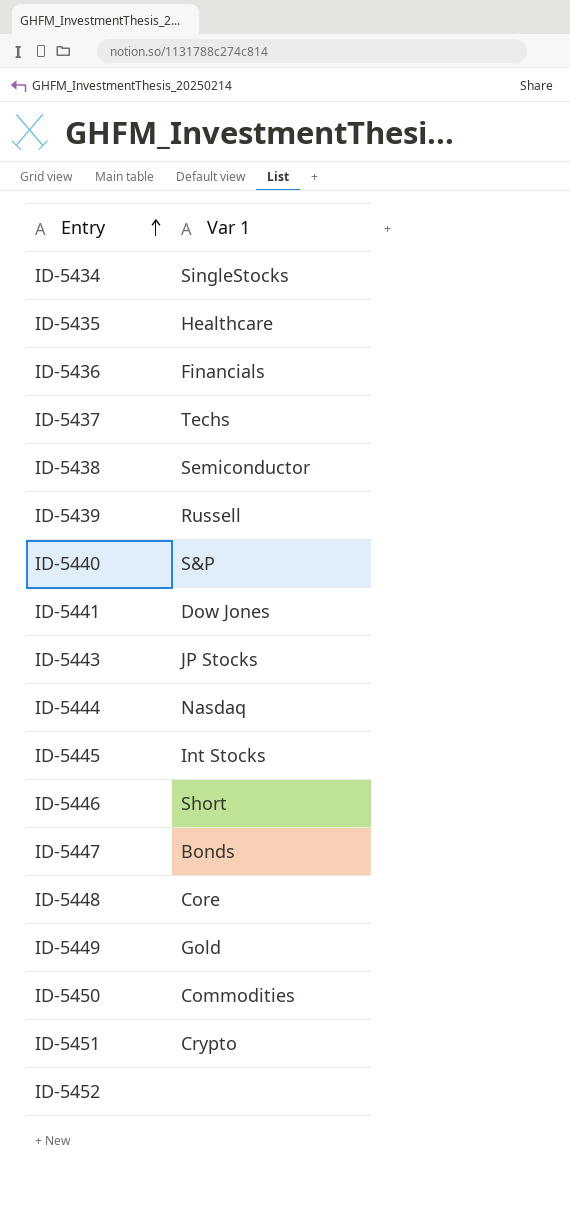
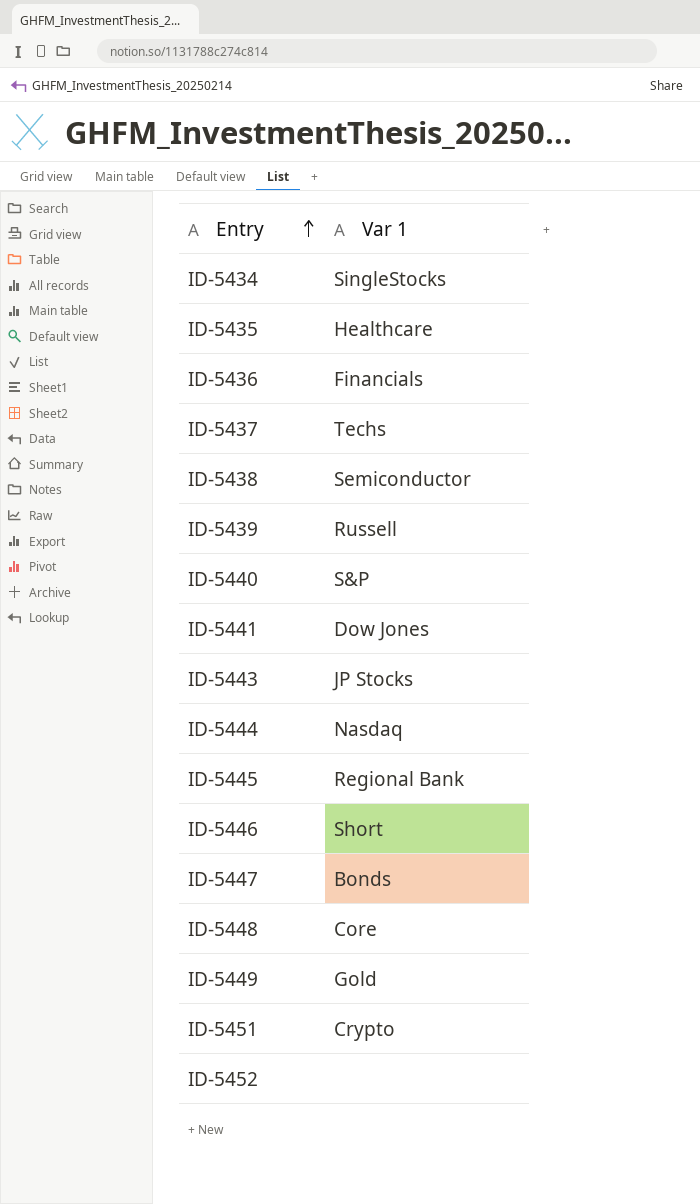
row ID-5450: Commodities -> none
ID-5445 | Var 1: Int Stocks -> Regional Bank

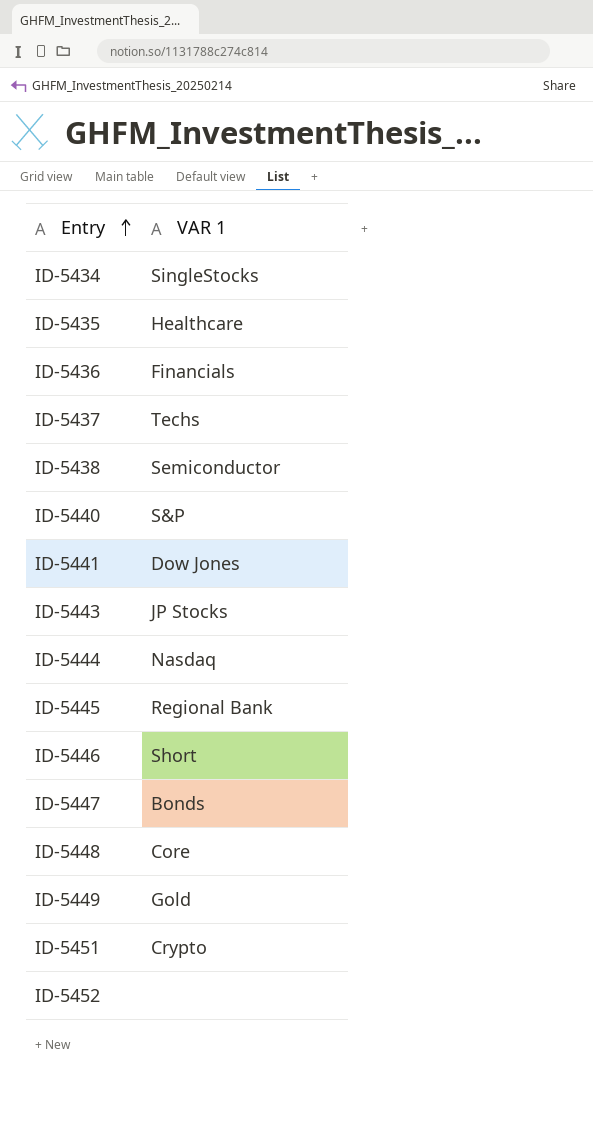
column name: Var 1 -> VAR 1
row ID-5439: Russell -> none

